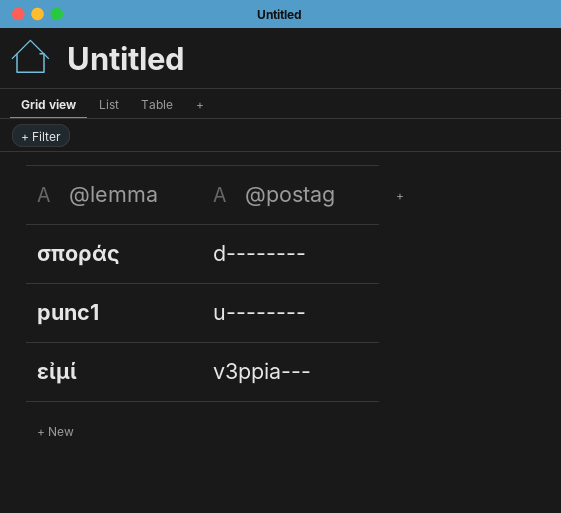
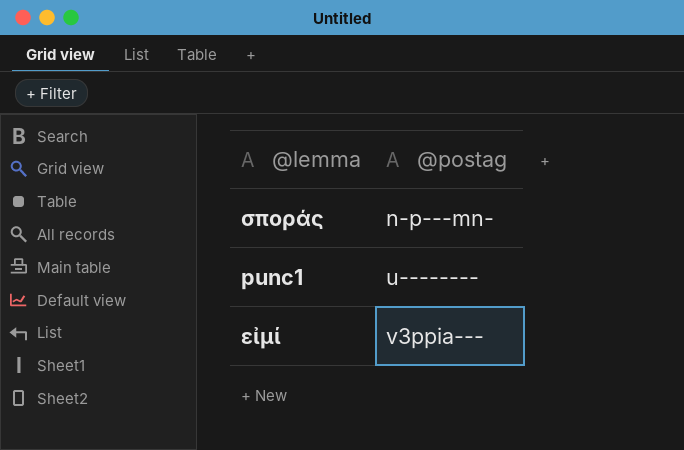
σποράς | @postag: d-------- -> n-p---mn-

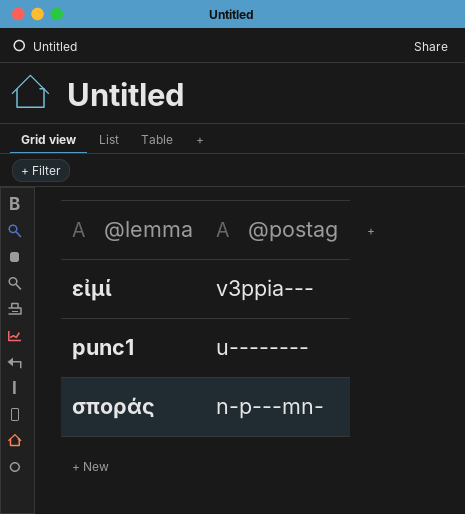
row order: @postag ascending -> @postag descending

